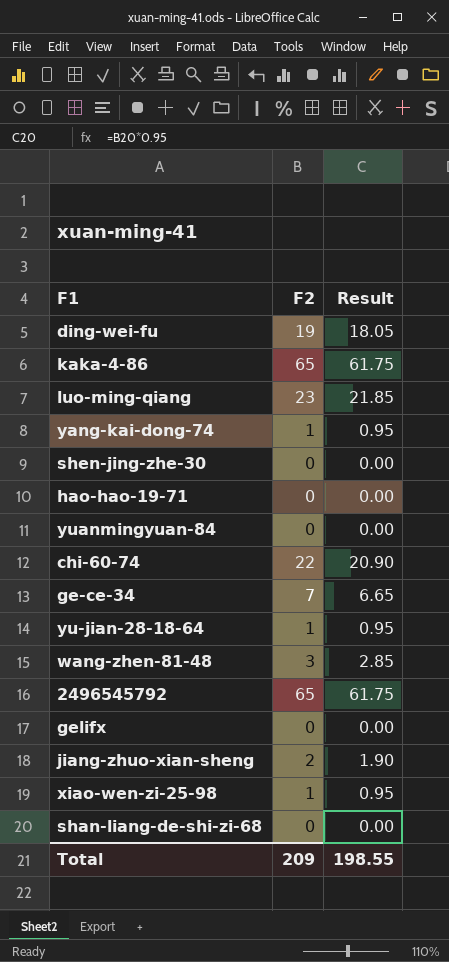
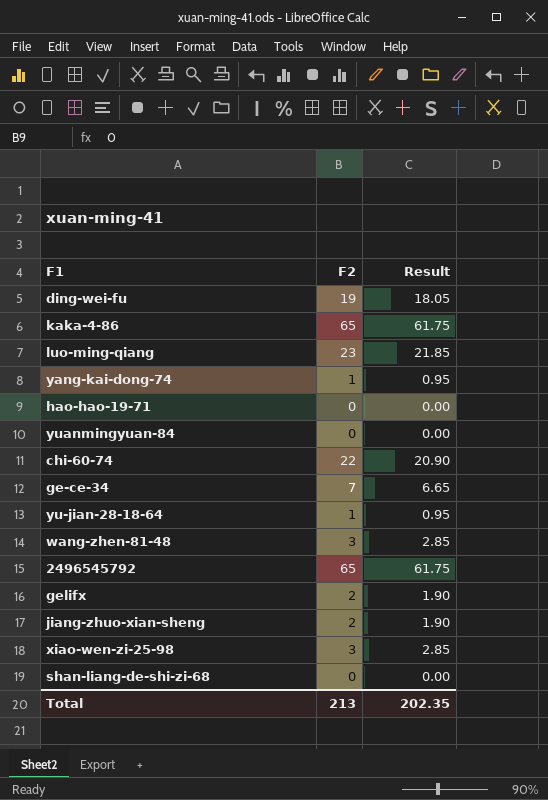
row shen-jing-zhe-30: 0 | 0.00 -> none
gelifx | F2: 0 -> 2
gelifx | Result: 0.00 -> 1.90
xiao-wen-zi-25-98 | F2: 1 -> 3
xiao-wen-zi-25-98 | Result: 0.95 -> 2.85
Total | F2: 209 -> 213
Total | Result: 198.55 -> 202.35

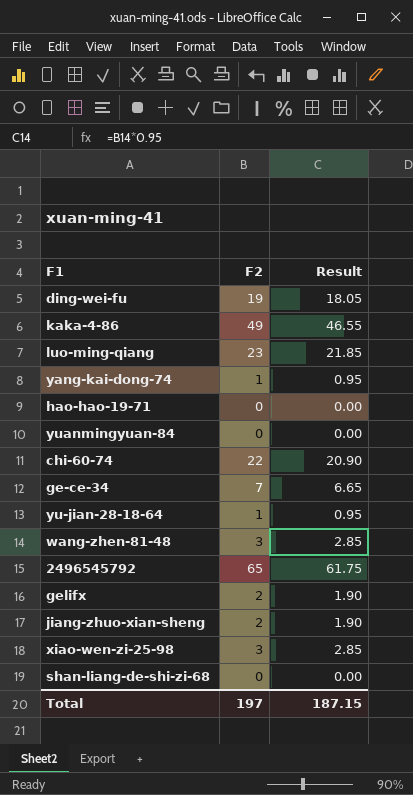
kaka-4-86 | F2: 65 -> 49
kaka-4-86 | Result: 61.75 -> 46.55
Total | F2: 213 -> 197
Total | Result: 202.35 -> 187.15

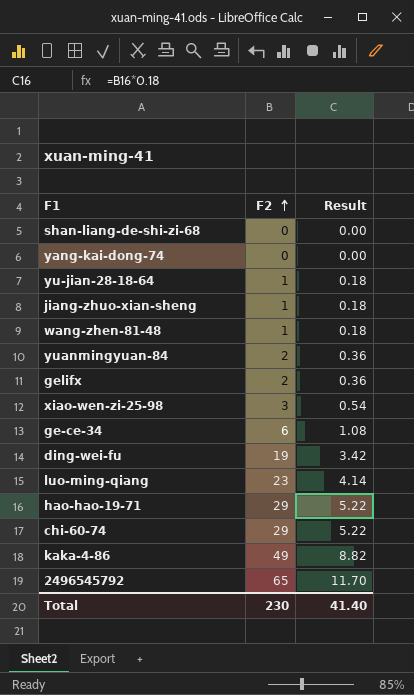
row order: none -> F2 ascending
column Result | formula: [F2] * 0.95 -> [F2] * 0.18
yang-kai-dong-74 | F2: 1 -> 0
jiang-zhuo-xian-sheng | F2: 2 -> 1
wang-zhen-81-48 | F2: 3 -> 1
yuanmingyuan-84 | F2: 0 -> 2
ge-ce-34 | F2: 7 -> 6
hao-hao-19-71 | F2: 0 -> 29
chi-60-74 | F2: 22 -> 29
Total | F2: 197 -> 230
Total | Result: 187.15 -> 41.40

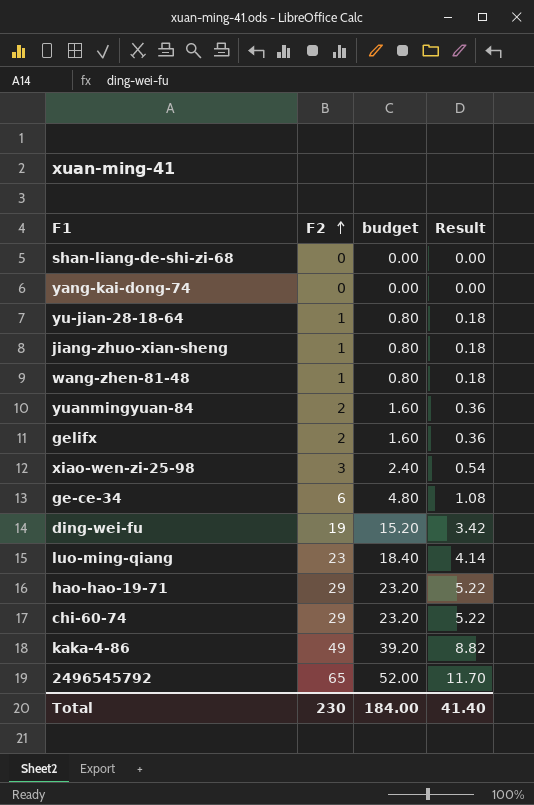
column budget | formula: none -> [F2] * 0.8

